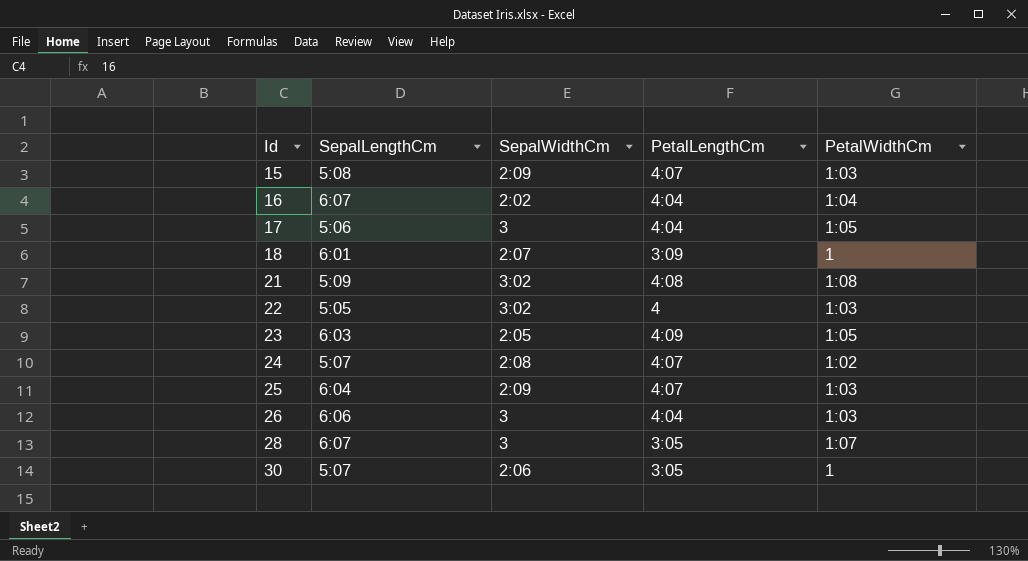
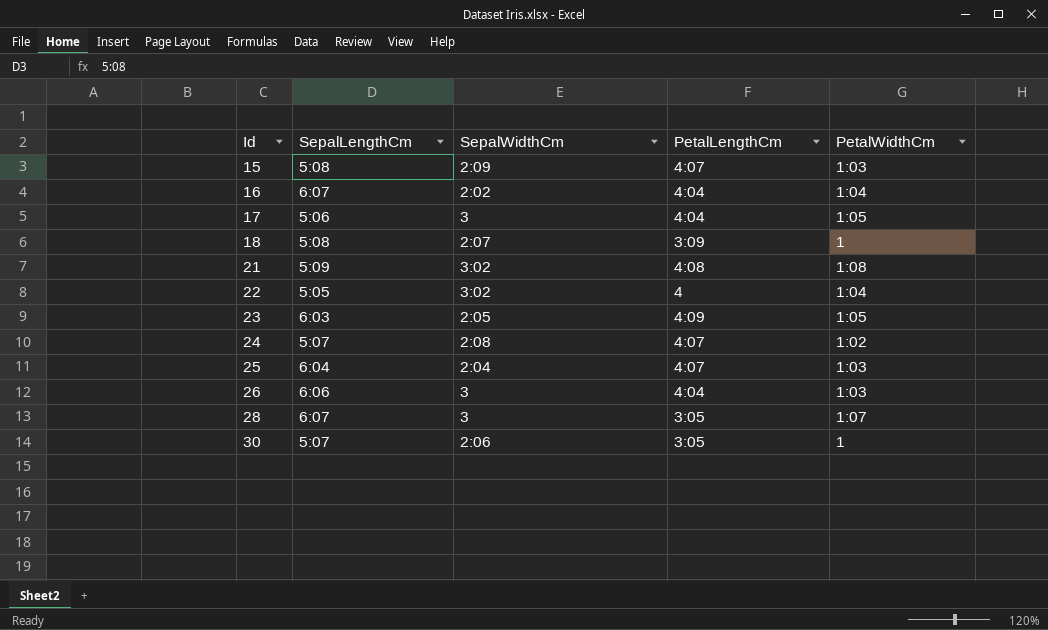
18 | SepalLengthCm: 6:01 -> 5:08
22 | PetalWidthCm: 1:03 -> 1:04
25 | SepalWidthCm: 2:09 -> 2:04

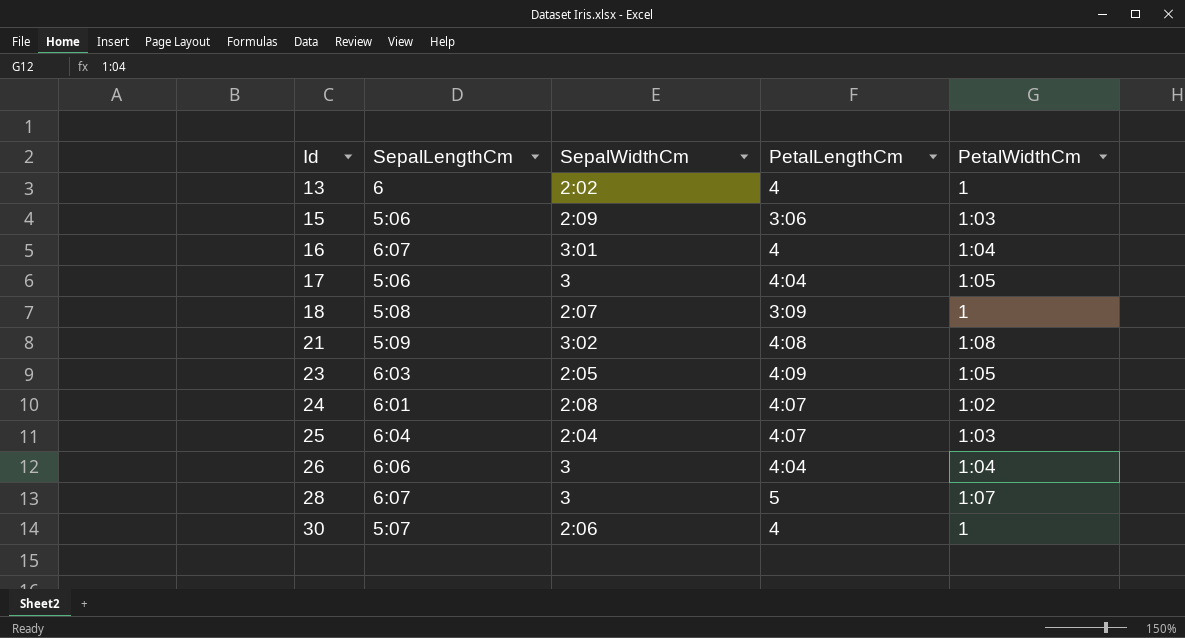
row 22: 5:05 | 3:02 | 4 | 1:04 -> none
row 13: none -> 6 | 2:02 | 4 | 1
15 | SepalLengthCm: 5:08 -> 5:06
15 | PetalLengthCm: 4:07 -> 3:06
16 | SepalWidthCm: 2:02 -> 3:01
16 | PetalLengthCm: 4:04 -> 4
24 | SepalLengthCm: 5:07 -> 6:01
26 | PetalWidthCm: 1:03 -> 1:04
28 | PetalLengthCm: 3:05 -> 5
30 | PetalLengthCm: 3:05 -> 4

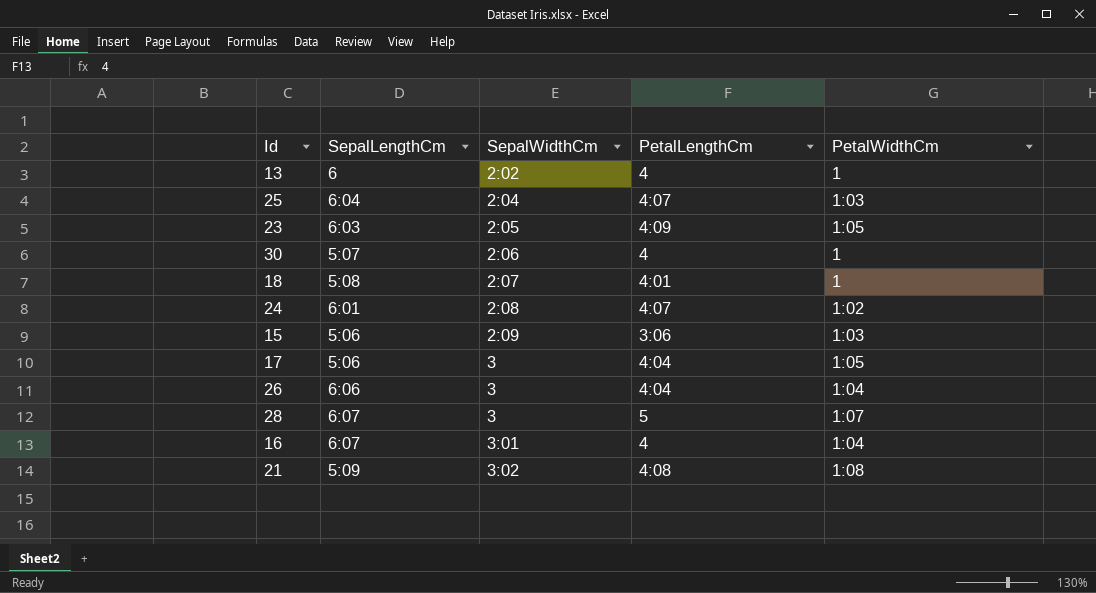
row order: Id ascending -> SepalWidthCm ascending
18 | PetalLengthCm: 3:09 -> 4:01

